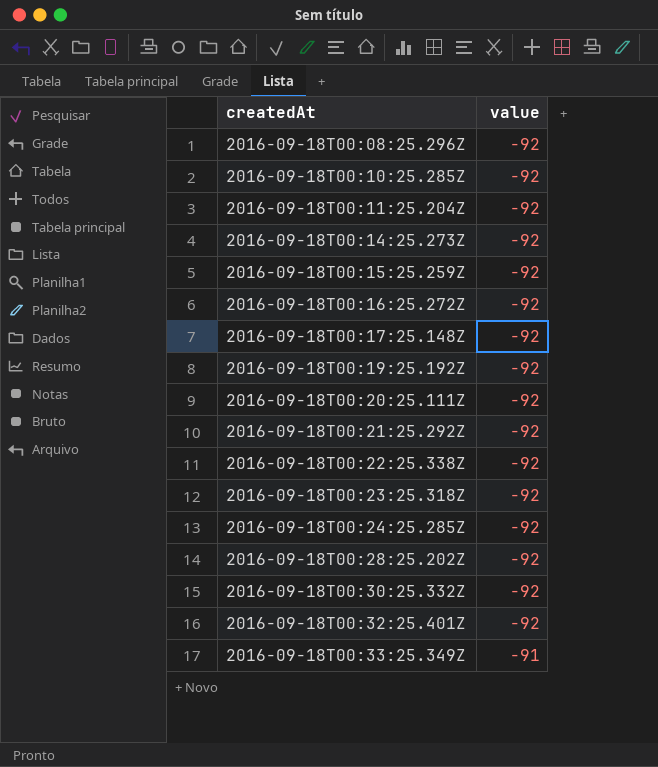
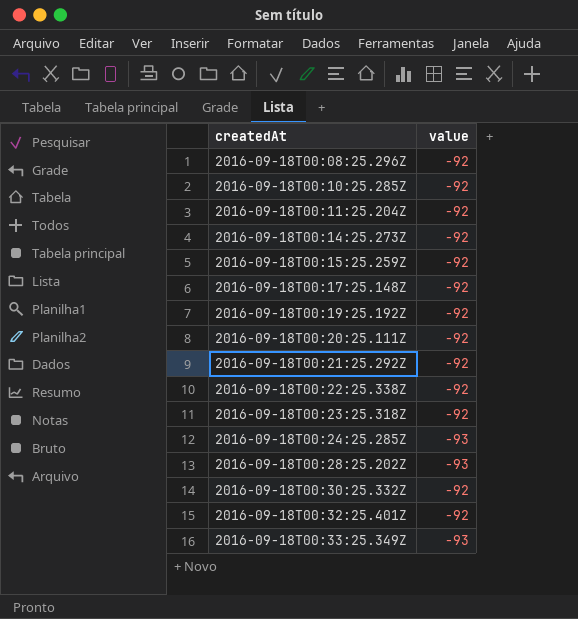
row 2016-09-18T00:16:25.272Z: -92 -> none
2016-09-18T00:24:25.285Z | value: -92 -> -93
2016-09-18T00:28:25.202Z | value: -92 -> -93
2016-09-18T00:33:25.349Z | value: -91 -> -93

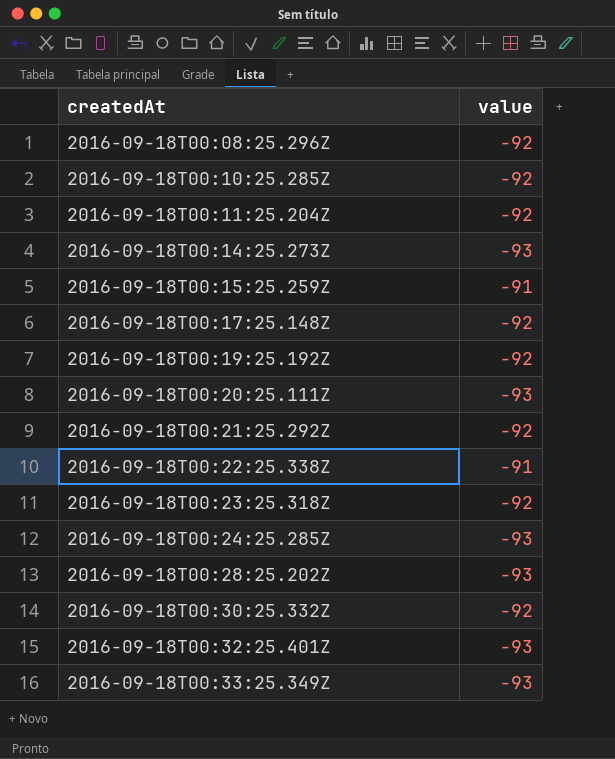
2016-09-18T00:14:25.273Z | value: -92 -> -93
2016-09-18T00:15:25.259Z | value: -92 -> -91
2016-09-18T00:20:25.111Z | value: -92 -> -93
2016-09-18T00:22:25.338Z | value: -92 -> -91
2016-09-18T00:32:25.401Z | value: -92 -> -93

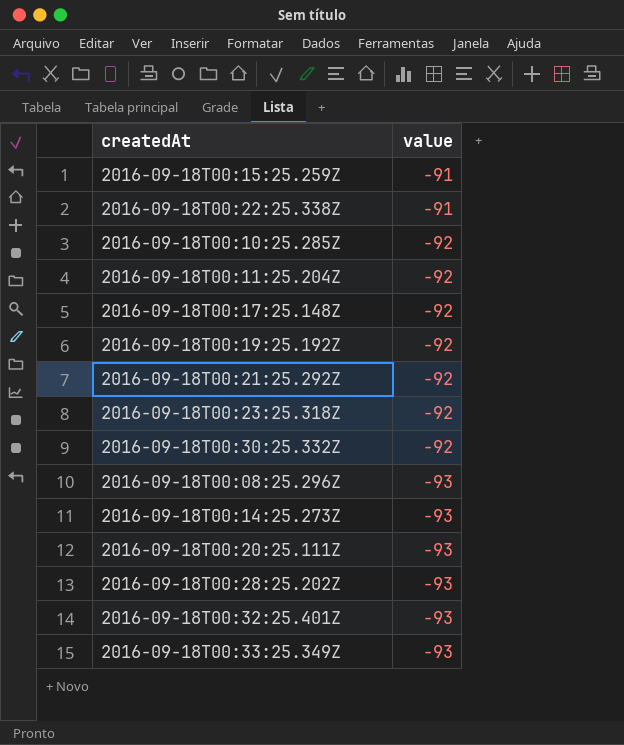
row order: createdAt ascending -> value descending
row 2016-09-18T00:24:25.285Z: -93 -> none
2016-09-18T00:08:25.296Z | value: -92 -> -93

